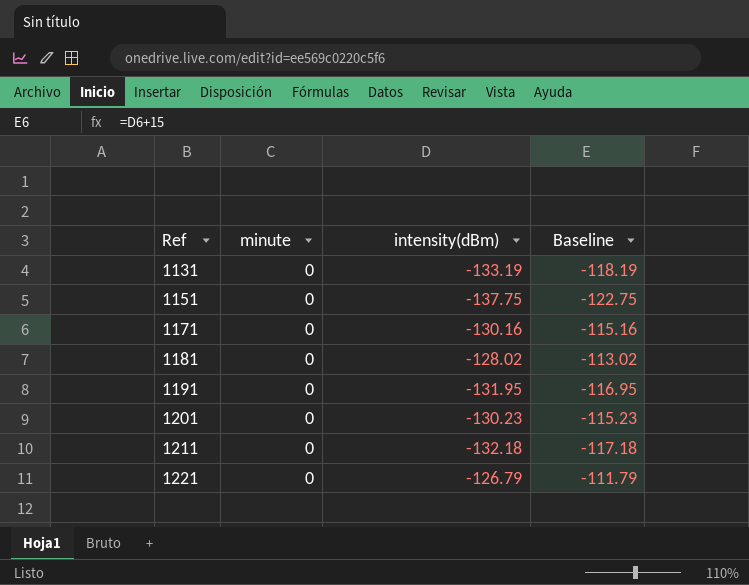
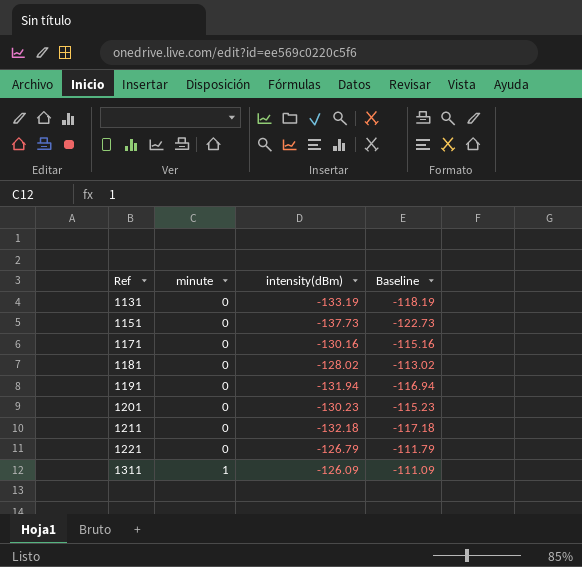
1151 | intensity(dBm): -137.75 -> -137.73
1151 | Baseline: -122.75 -> -122.73
1191 | intensity(dBm): -131.95 -> -131.94
1191 | Baseline: -116.95 -> -116.94
row 1311: none -> 1 | -126.09 | -111.09

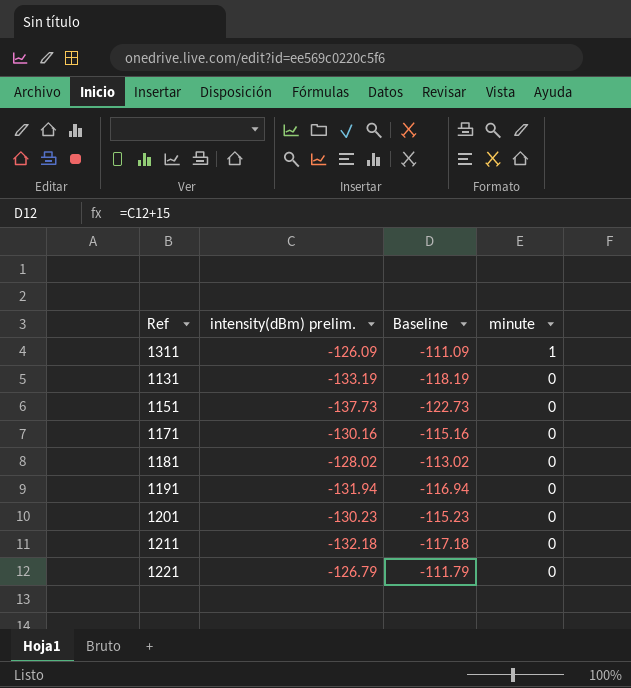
row order: Ref ascending -> minute descending
column name: intensity(dBm) -> intensity(dBm) prelim.
column minute | position: 2 -> 4

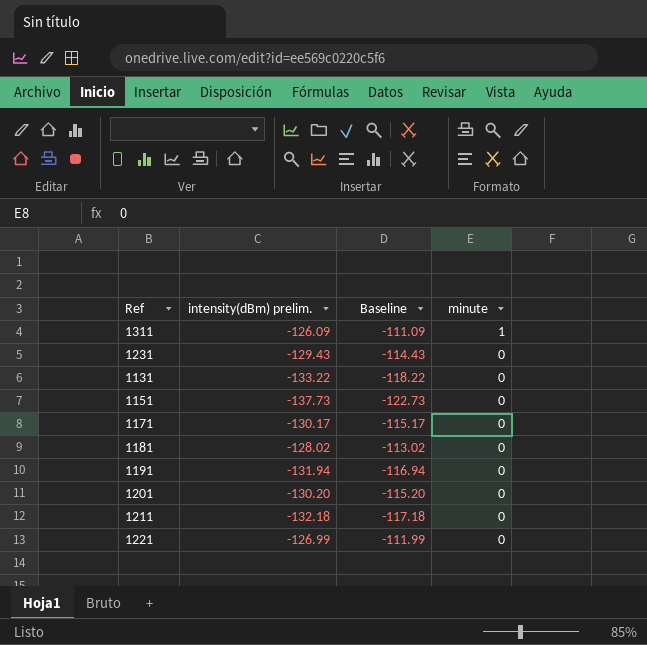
row 1231: none -> -129.43 | -114.43 | 0
1131 | intensity(dBm) prelim.: -133.19 -> -133.22
1131 | Baseline: -118.19 -> -118.22
1171 | intensity(dBm) prelim.: -130.16 -> -130.17
1171 | Baseline: -115.16 -> -115.17
1201 | intensity(dBm) prelim.: -130.23 -> -130.20
1201 | Baseline: -115.23 -> -115.20
1221 | intensity(dBm) prelim.: -126.79 -> -126.99
1221 | Baseline: -111.79 -> -111.99

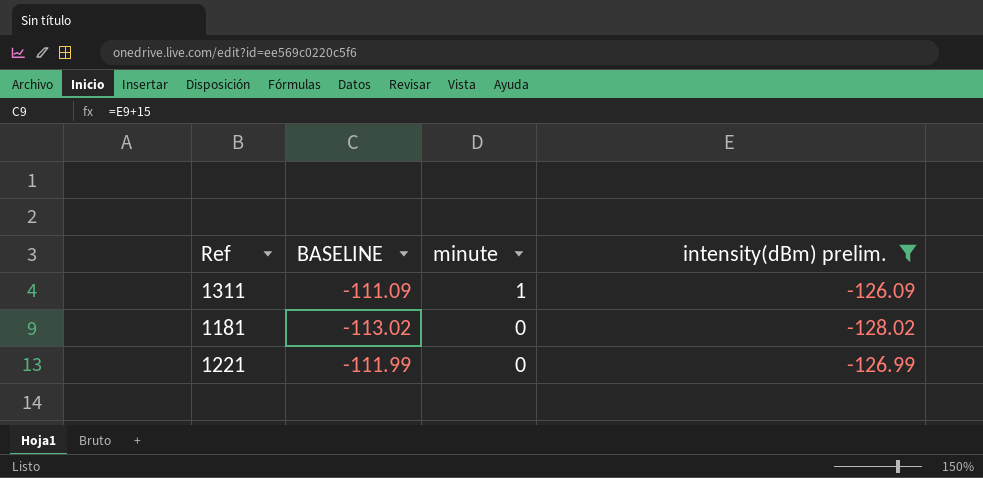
filter: none -> intensity(dBm) prelim. >= -128.02
column name: Baseline -> BASELINE
column intensity(dBm) prelim. | position: 2 -> 4

